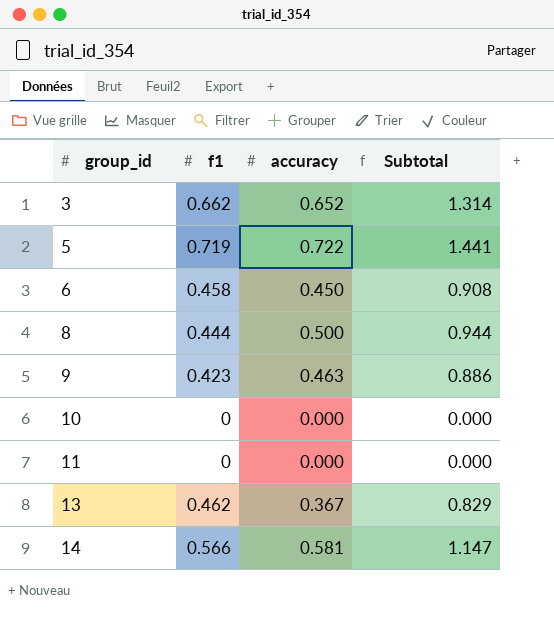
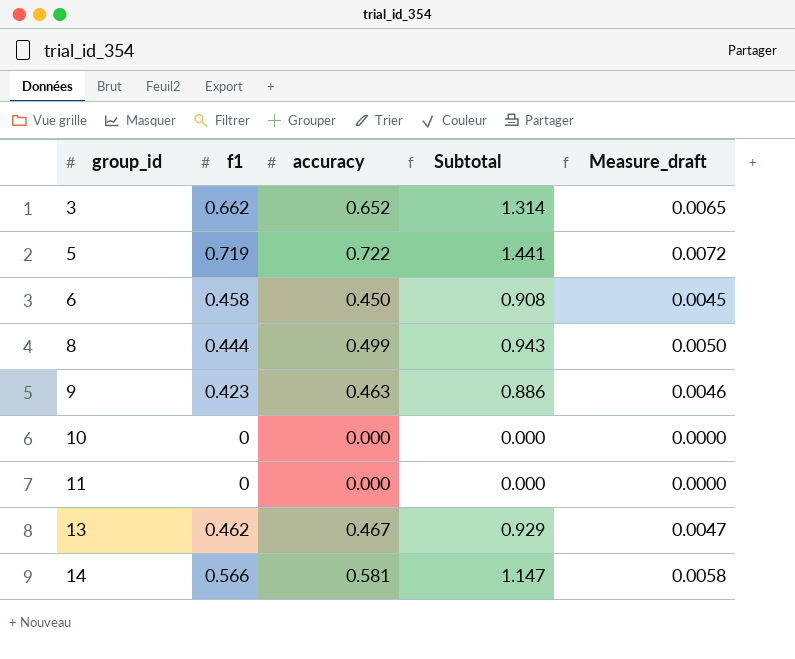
column Measure_draft | formula: none -> [accuracy] * 0.01
8 | accuracy: 0.500 -> 0.499
8 | Subtotal: 0.944 -> 0.943
13 | accuracy: 0.367 -> 0.467
13 | Subtotal: 0.829 -> 0.929

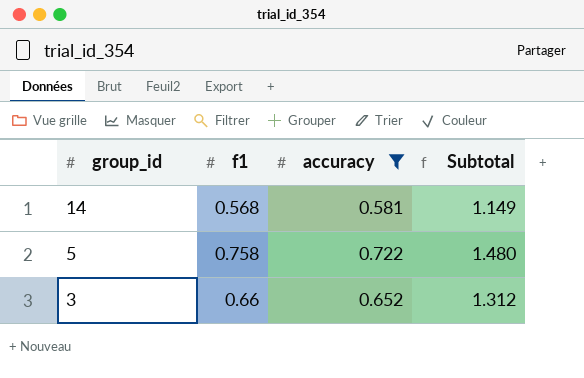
filter: none -> accuracy >= 0.581
row order: group_id ascending -> group_id descending
column Measure_draft | formula: [accuracy] * 0.01 -> none
14 | f1: 0.566 -> 0.568
14 | Subtotal: 1.147 -> 1.149
5 | f1: 0.719 -> 0.758
5 | Subtotal: 1.441 -> 1.480
3 | f1: 0.662 -> 0.66
3 | Subtotal: 1.314 -> 1.312

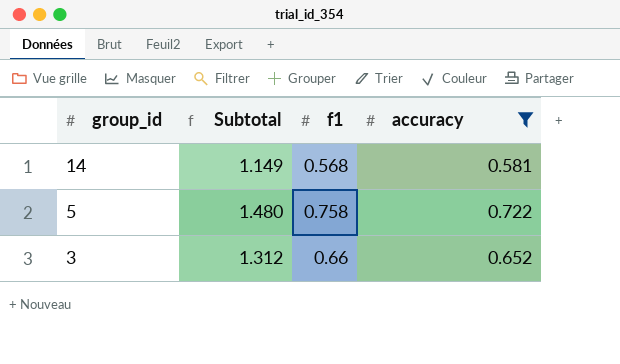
column Subtotal | position: 4 -> 2

